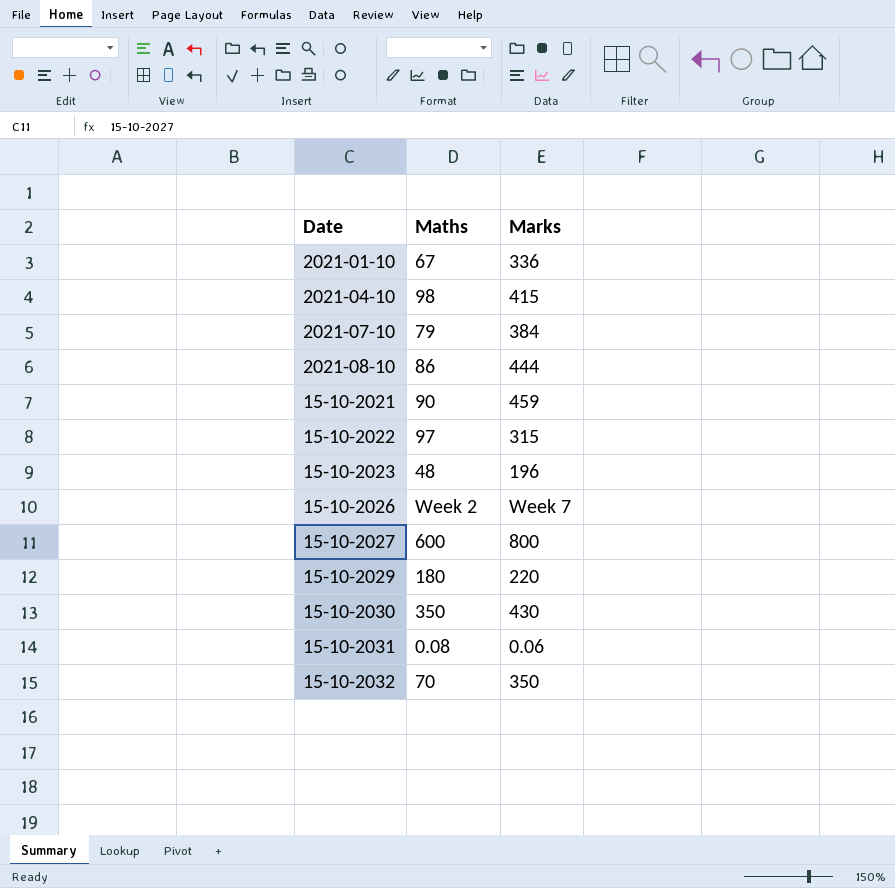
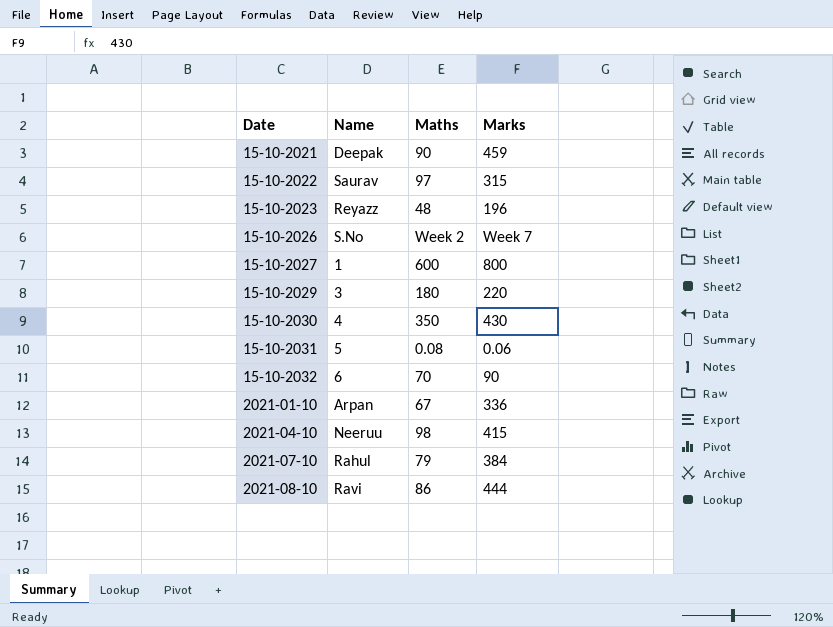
row order: none -> Date ascending
column Name | position: none -> 2
15-10-2032 | Marks: 350 -> 90

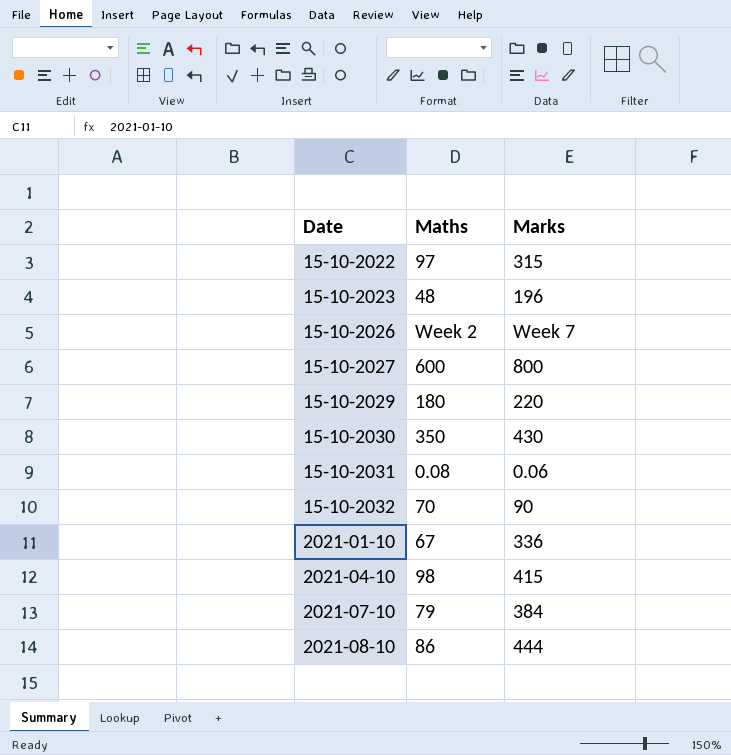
column Name | position: 2 -> none
row 15-10-2021: Deepak | 90 | 459 -> none

